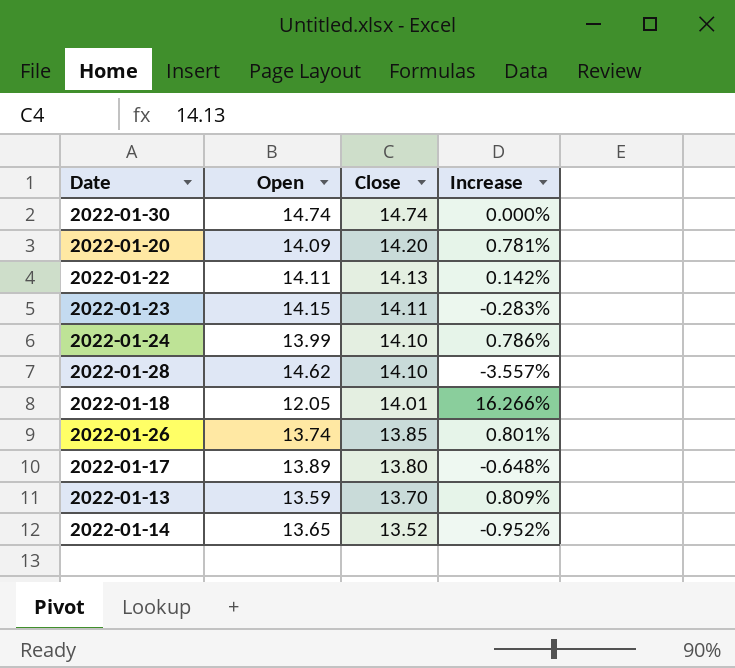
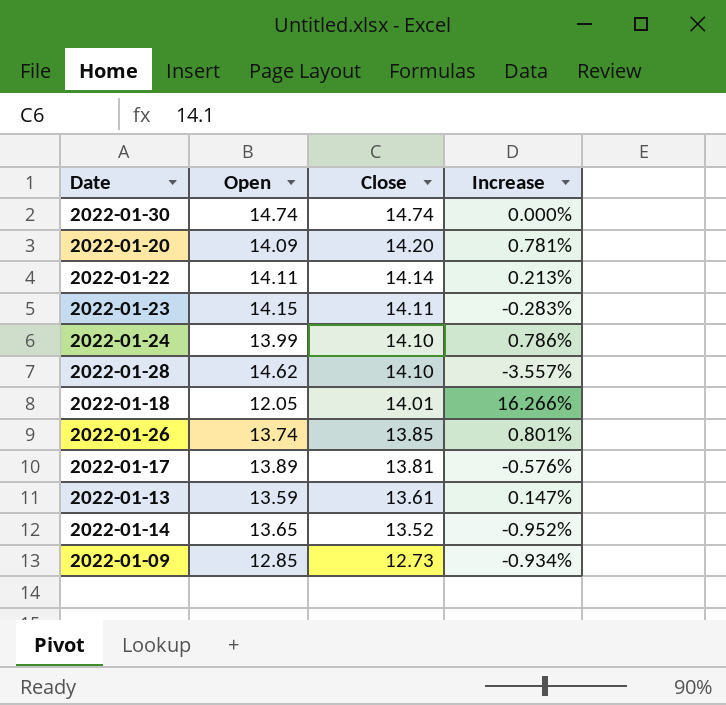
2022-01-22 | Close: 14.13 -> 14.14
2022-01-22 | Increase: 0.142% -> 0.213%
2022-01-17 | Close: 13.80 -> 13.81
2022-01-17 | Increase: -0.648% -> -0.576%
2022-01-13 | Close: 13.70 -> 13.61
2022-01-13 | Increase: 0.809% -> 0.147%
row 2022-01-09: none -> 12.85 | 12.73 | -0.934%

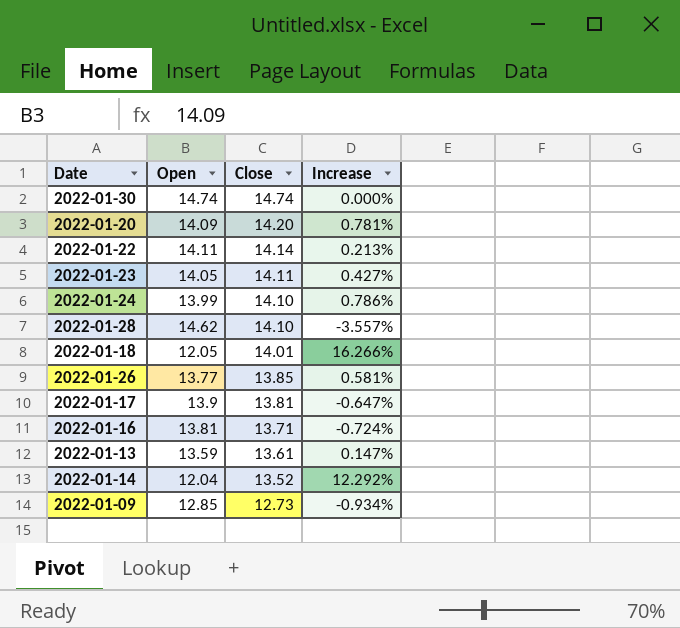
2022-01-23 | Open: 14.15 -> 14.05
2022-01-23 | Increase: -0.283% -> 0.427%
2022-01-26 | Open: 13.74 -> 13.77
2022-01-26 | Increase: 0.801% -> 0.581%
2022-01-17 | Open: 13.89 -> 13.9
2022-01-17 | Increase: -0.576% -> -0.647%
row 2022-01-16: none -> 13.81 | 13.71 | -0.724%
2022-01-14 | Open: 13.65 -> 12.04
2022-01-14 | Increase: -0.952% -> 12.292%

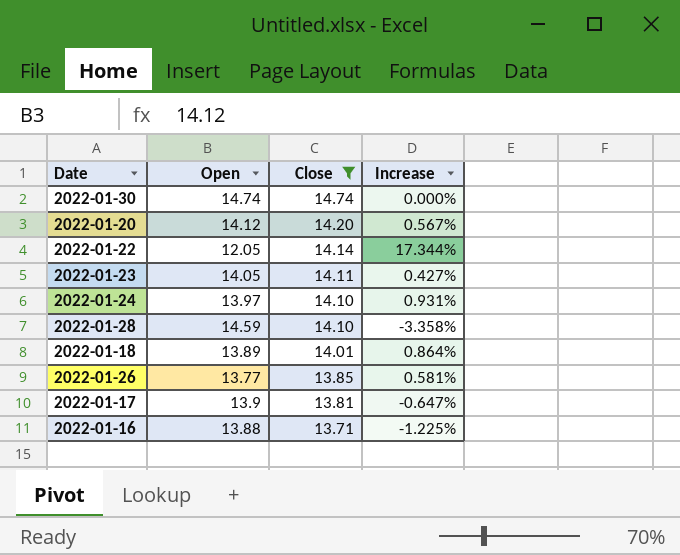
filter: none -> Close >= 13.71
2022-01-20 | Open: 14.09 -> 14.12
2022-01-20 | Increase: 0.781% -> 0.567%
2022-01-22 | Open: 14.11 -> 12.05
2022-01-22 | Increase: 0.213% -> 17.344%
2022-01-24 | Open: 13.99 -> 13.97
2022-01-24 | Increase: 0.786% -> 0.931%
2022-01-28 | Open: 14.62 -> 14.59
2022-01-28 | Increase: -3.557% -> -3.358%
2022-01-18 | Open: 12.05 -> 13.89
2022-01-18 | Increase: 16.266% -> 0.864%
2022-01-16 | Open: 13.81 -> 13.88
2022-01-16 | Increase: -0.724% -> -1.225%

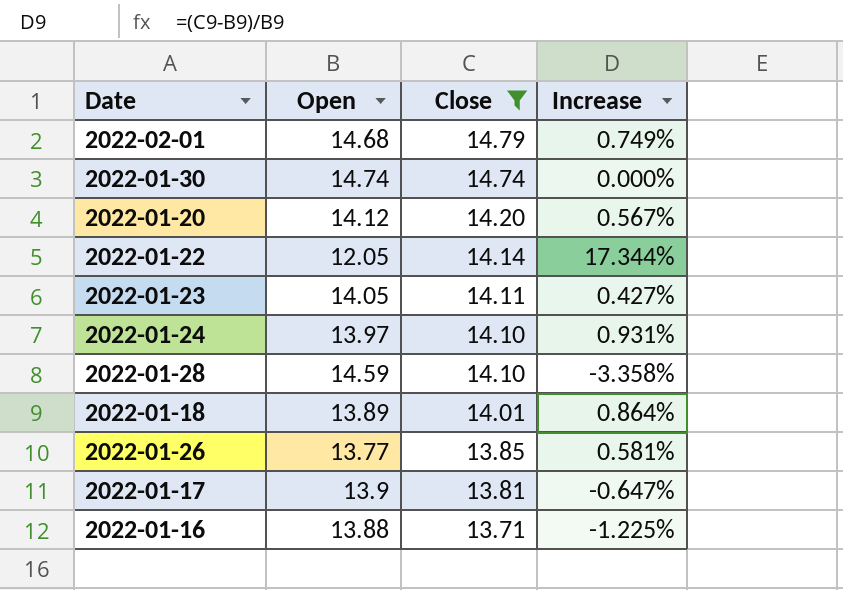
row 2022-02-01: none -> 14.68 | 14.79 | 0.749%

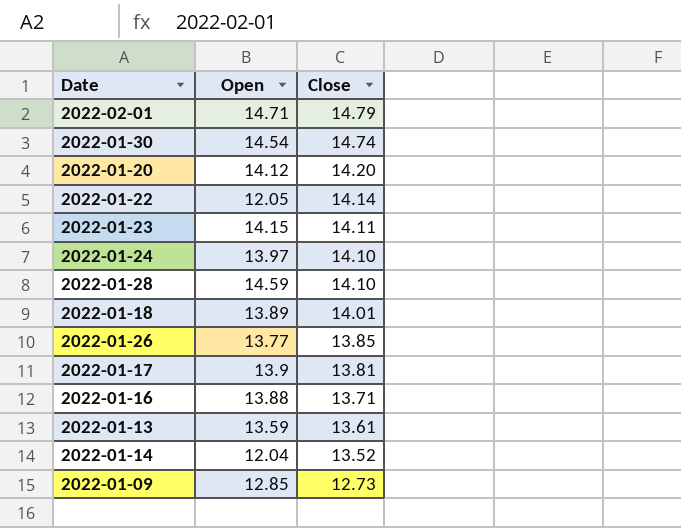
filter: Close >= 13.71 -> none
column Increase | formula: ([Close] - [Open]) / [Open] -> none
2022-02-01 | Open: 14.68 -> 14.71
2022-01-30 | Open: 14.74 -> 14.54
2022-01-23 | Open: 14.05 -> 14.15

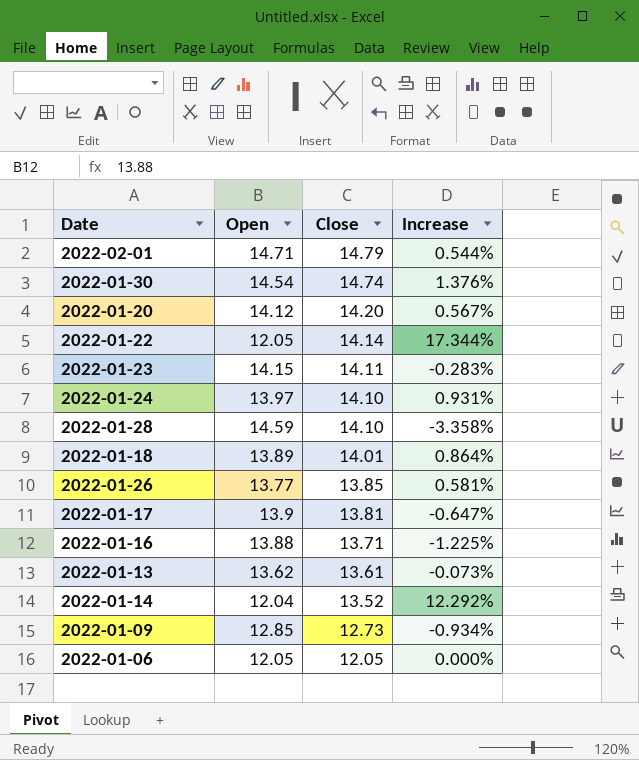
column Increase | formula: none -> ([Close] - [Open]) / [Open]
2022-01-13 | Open: 13.59 -> 13.62
row 2022-01-06: none -> 12.05 | 12.05 | 0.000%

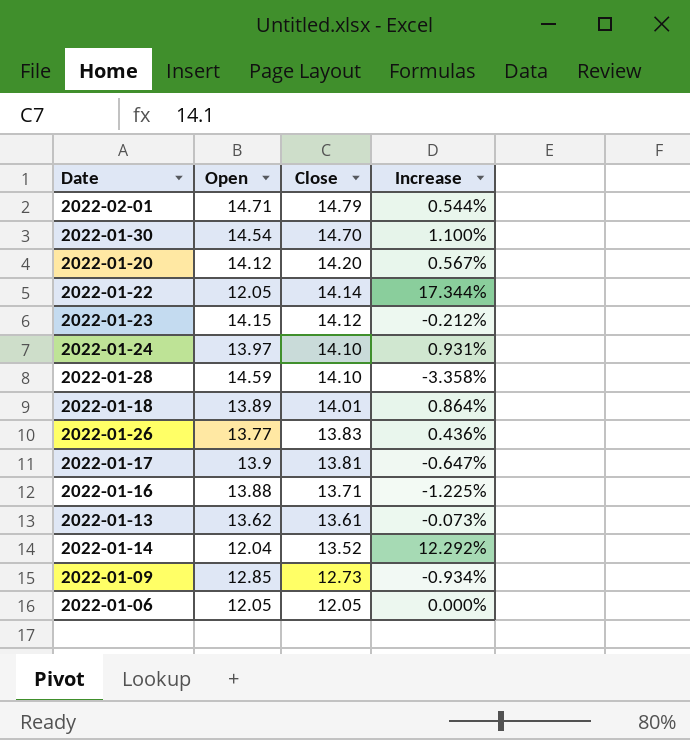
2022-01-30 | Close: 14.74 -> 14.70
2022-01-30 | Increase: 1.376% -> 1.100%
2022-01-23 | Close: 14.11 -> 14.12
2022-01-23 | Increase: -0.283% -> -0.212%
2022-01-26 | Close: 13.85 -> 13.83
2022-01-26 | Increase: 0.581% -> 0.436%

